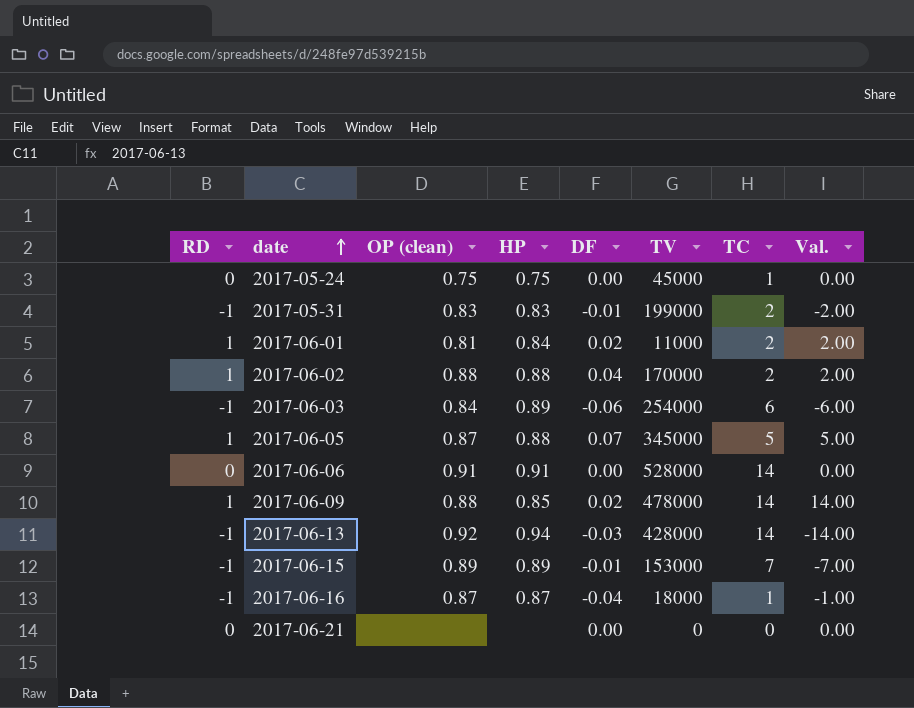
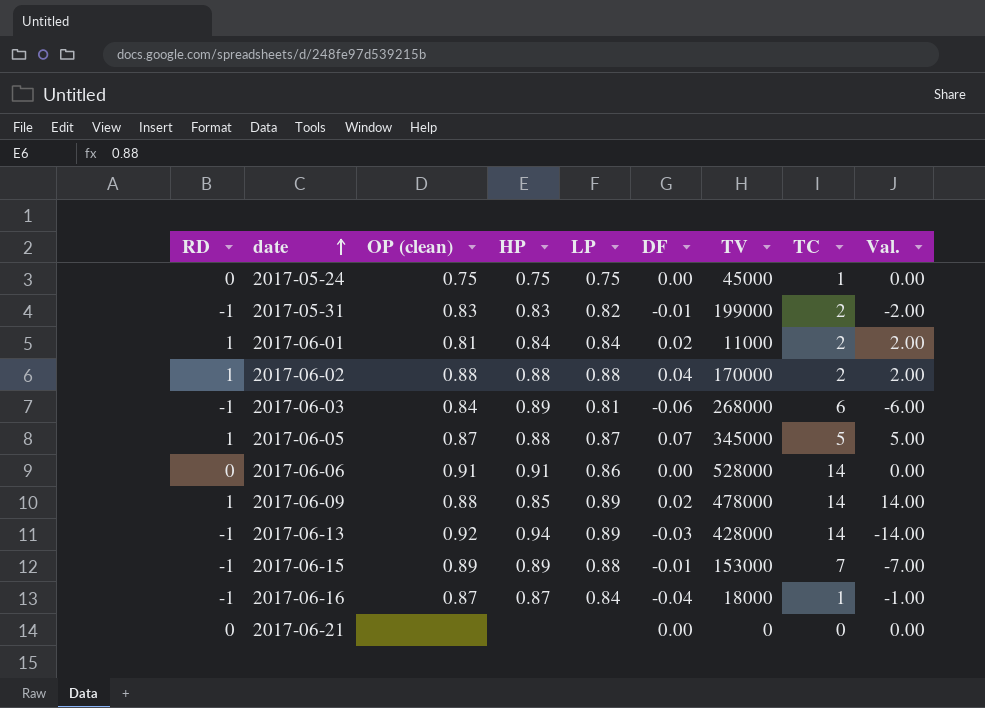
column LP | position: none -> 5
2017-06-03 | TV: 254000 -> 268000

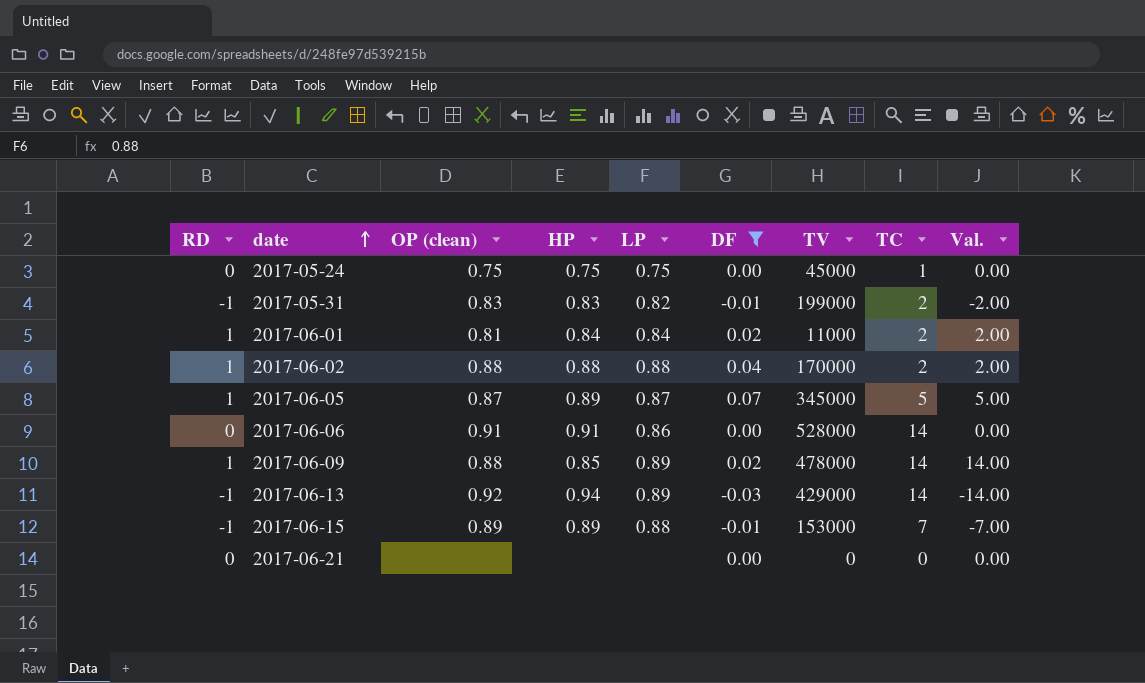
filter: none -> DF >= -0.03
2017-06-05 | HP: 0.88 -> 0.89
2017-06-13 | TV: 428000 -> 429000

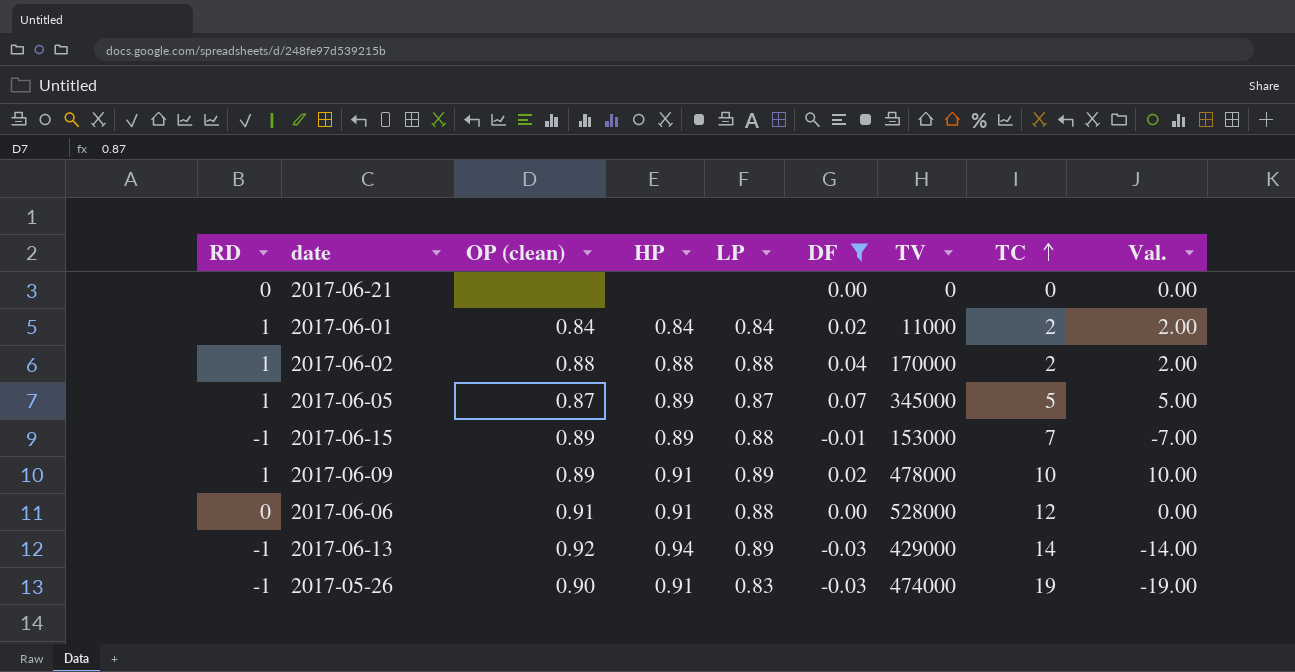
row order: date ascending -> TC ascending
row 2017-05-24: 0 | 0.75 | 0.75 | 0.75 | 0.00 | 45000 | 1 | 0.00 -> none
row 2017-05-31: -1 | 0.83 | 0.83 | 0.82 | -0.01 | 199000 | 2 | -2.00 -> none
2017-06-01 | OP (clean): 0.81 -> 0.84
2017-06-09 | OP (clean): 0.88 -> 0.89
2017-06-09 | HP: 0.85 -> 0.91
2017-06-09 | TC: 14 -> 10
2017-06-09 | Val.: 14.00 -> 10.00
2017-06-06 | LP: 0.86 -> 0.88
2017-06-06 | TC: 14 -> 12
row 2017-05-26: none -> -1 | 0.90 | 0.91 | 0.83 | -0.03 | 474000 | 19 | -19.00

